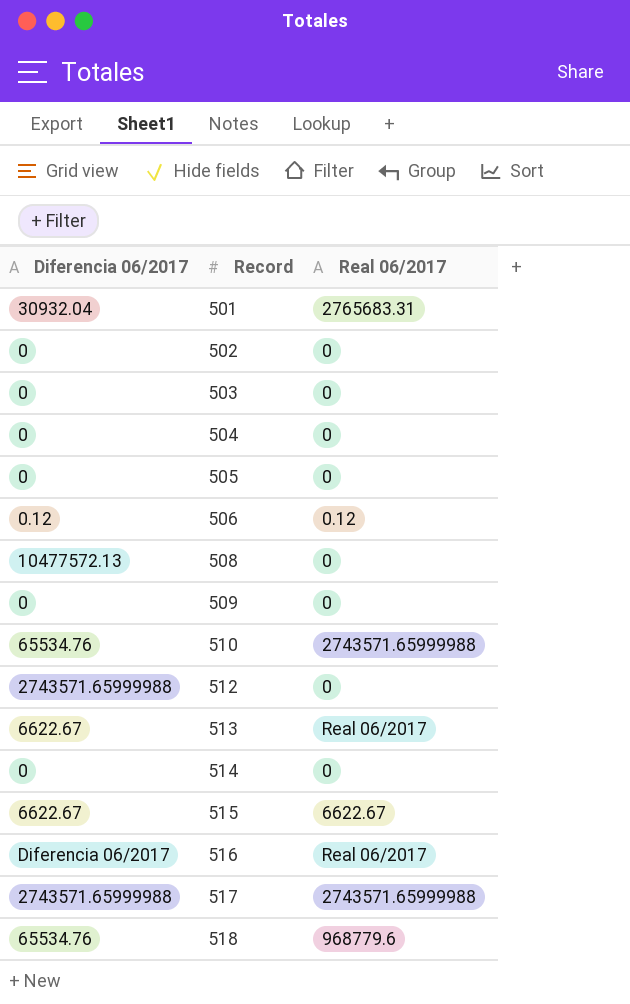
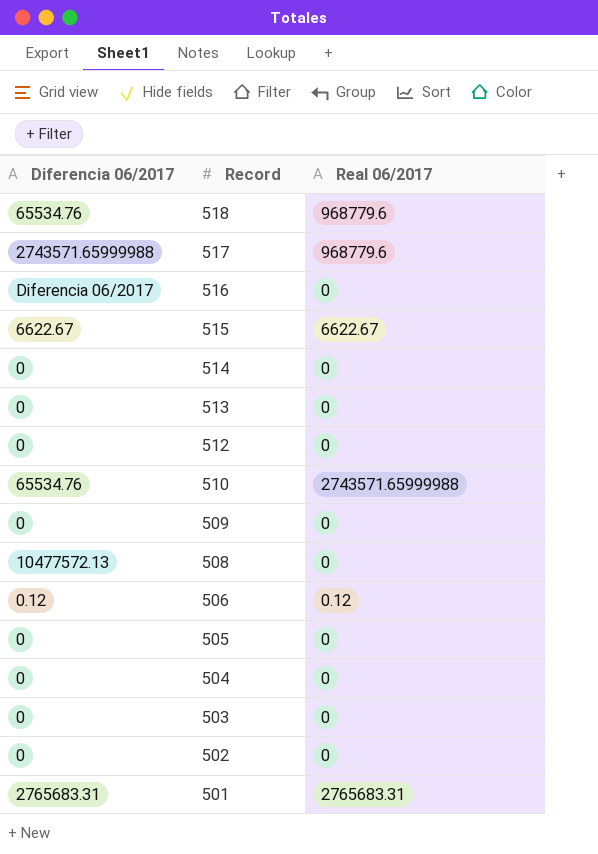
row order: Record ascending -> Record descending
517 | Real 06/2017: 2743571.65999988 -> 968779.6
516 | Real 06/2017: Real 06/2017 -> 0
513 | Diferencia 06/2017: 6622.67 -> 0
513 | Real 06/2017: Real 06/2017 -> 0
512 | Diferencia 06/2017: 2743571.65999988 -> 0
501 | Diferencia 06/2017: 30932.04 -> 2765683.31

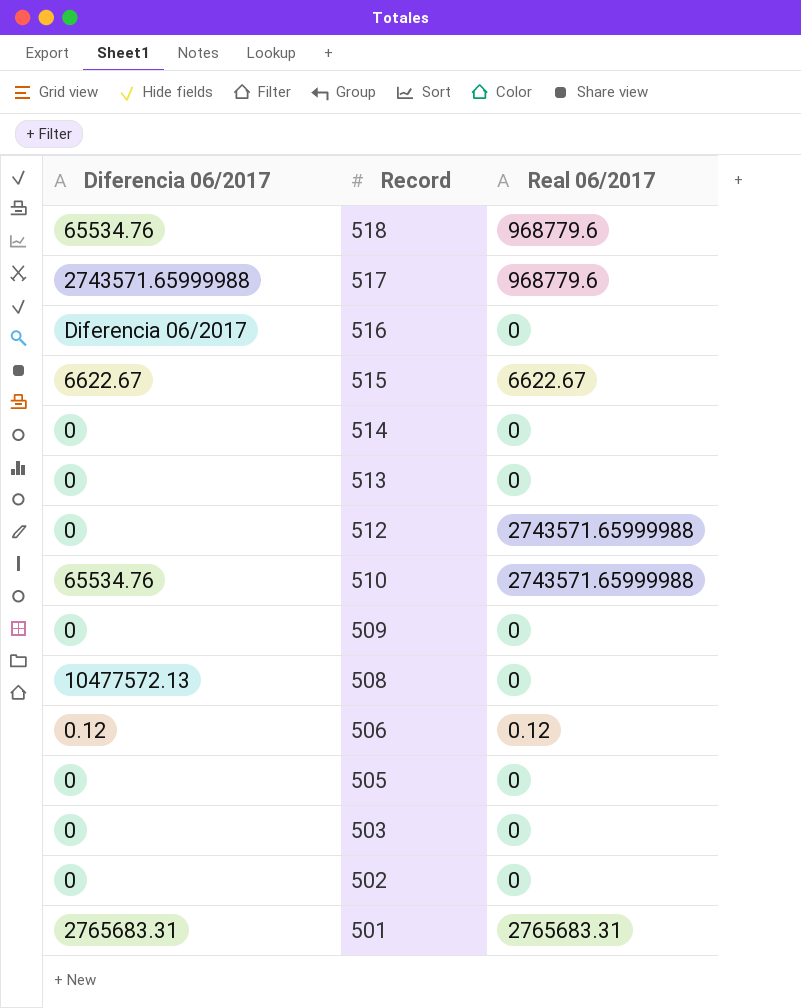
row 504: 0 | 0 -> none
512 | Real 06/2017: 0 -> 2743571.65999988

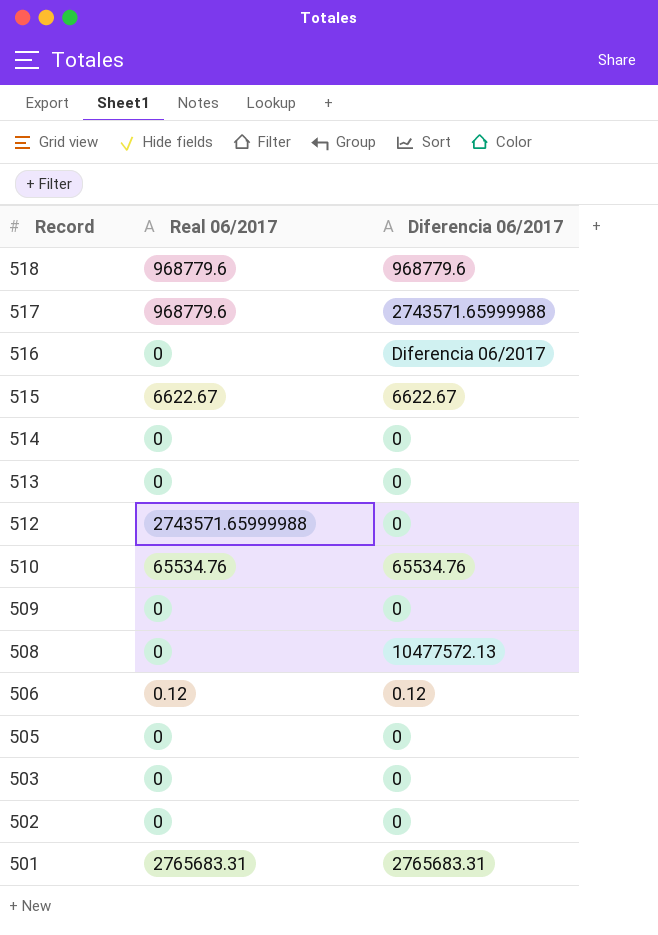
column Diferencia 06/2017 | position: 1 -> 3
518 | Diferencia 06/2017: 65534.76 -> 968779.6
510 | Real 06/2017: 2743571.65999988 -> 65534.76

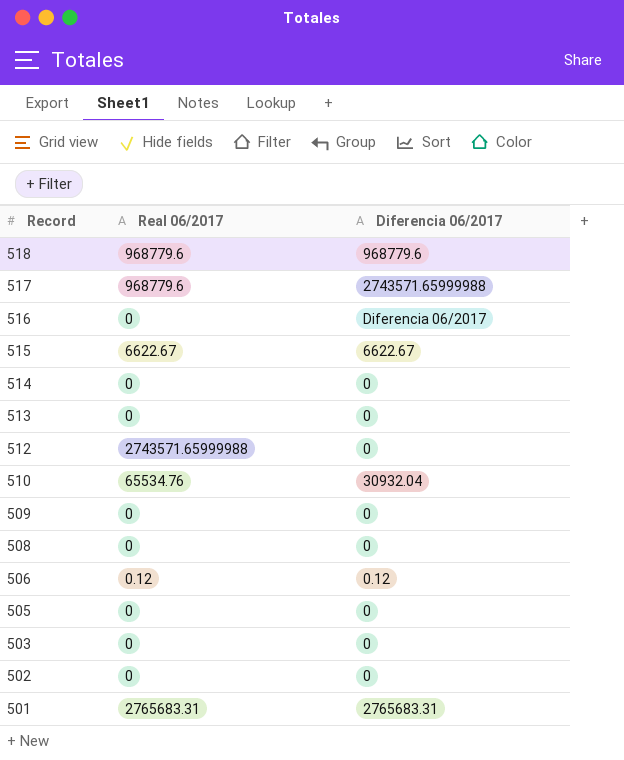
510 | Diferencia 06/2017: 65534.76 -> 30932.04
508 | Diferencia 06/2017: 10477572.13 -> 0

